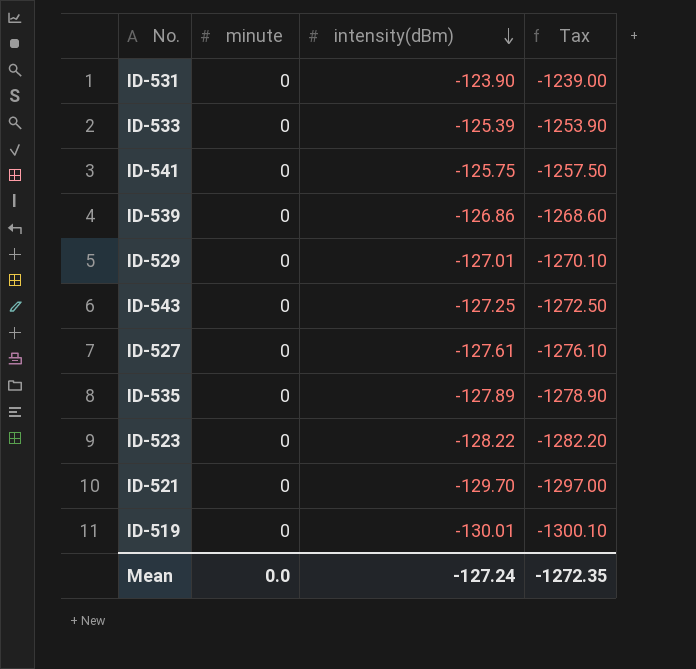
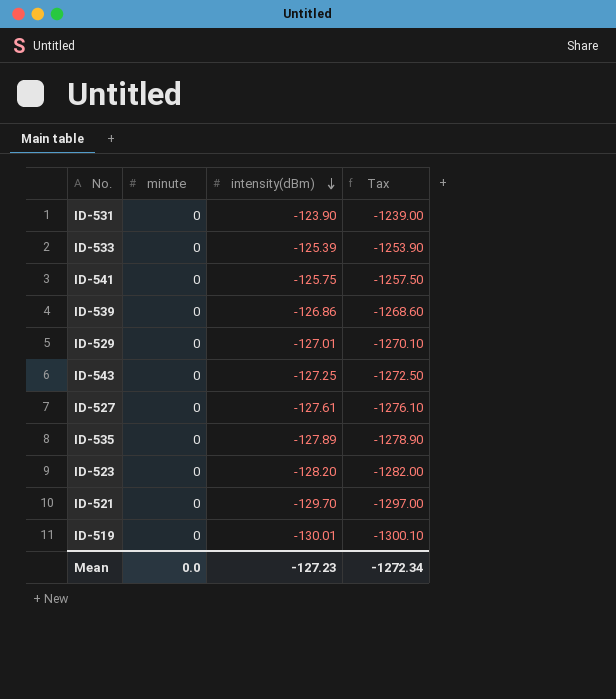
ID-523 | intensity(dBm): -128.22 -> -128.20
ID-523 | Tax: -1282.20 -> -1282.00
Mean | intensity(dBm): -127.24 -> -127.23
Mean | Tax: -1272.35 -> -1272.34

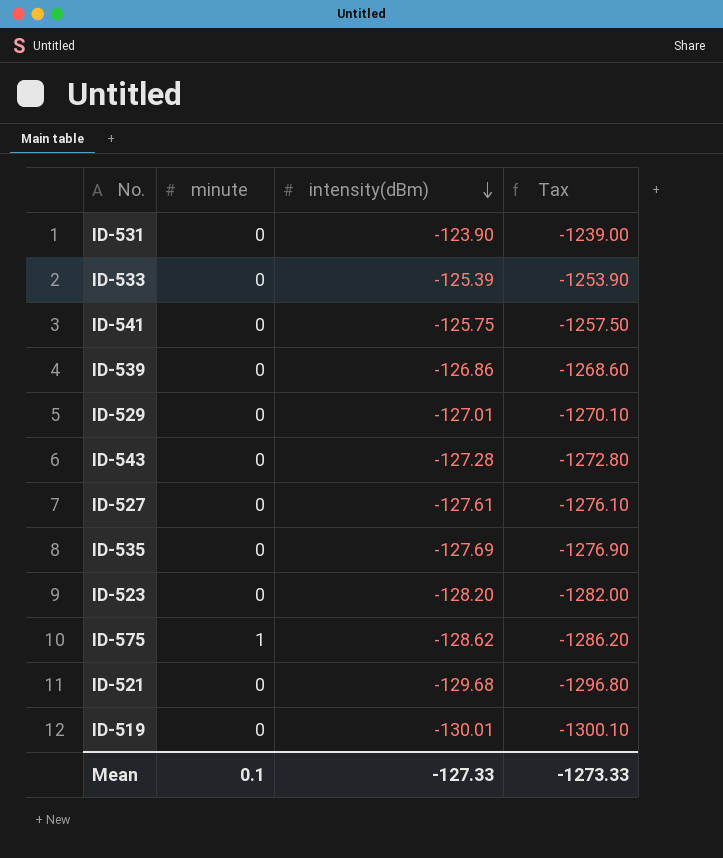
ID-543 | intensity(dBm): -127.25 -> -127.28
ID-543 | Tax: -1272.50 -> -1272.80
ID-535 | intensity(dBm): -127.89 -> -127.69
ID-535 | Tax: -1278.90 -> -1276.90
row ID-575: none -> 1 | -128.62 | -1286.20
ID-521 | intensity(dBm): -129.70 -> -129.68
ID-521 | Tax: -1297.00 -> -1296.80
Mean | minute: 0.0 -> 0.1
Mean | intensity(dBm): -127.23 -> -127.33
Mean | Tax: -1272.34 -> -1273.33

